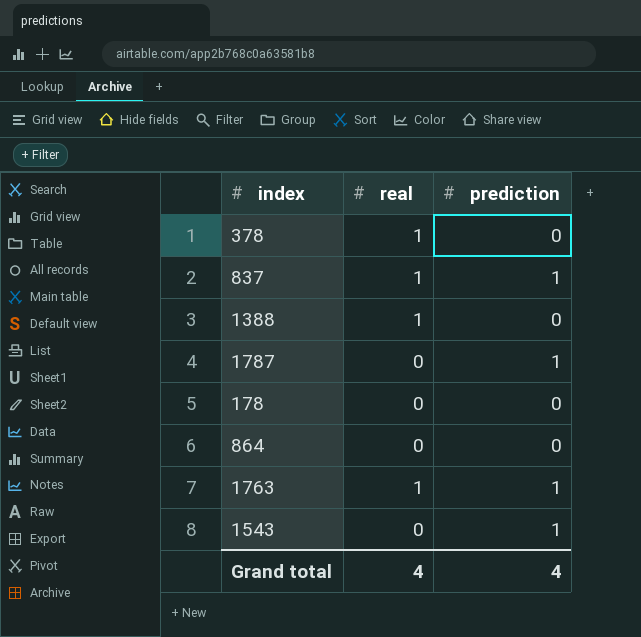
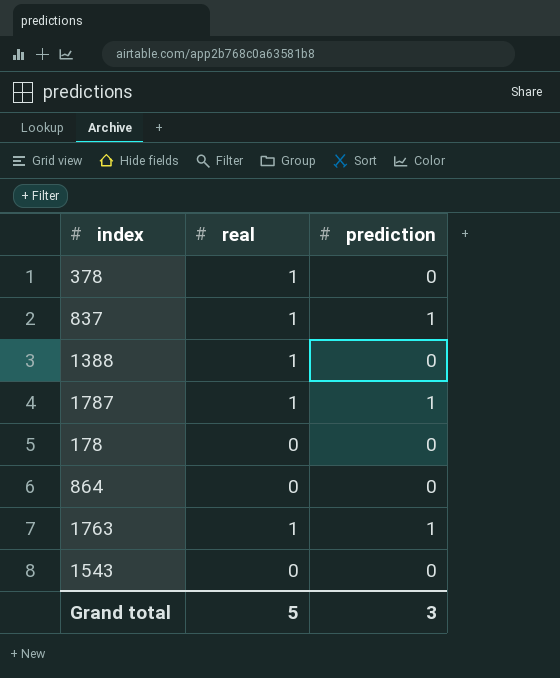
1787 | real: 0 -> 1
1543 | prediction: 1 -> 0
Grand total | real: 4 -> 5
Grand total | prediction: 4 -> 3

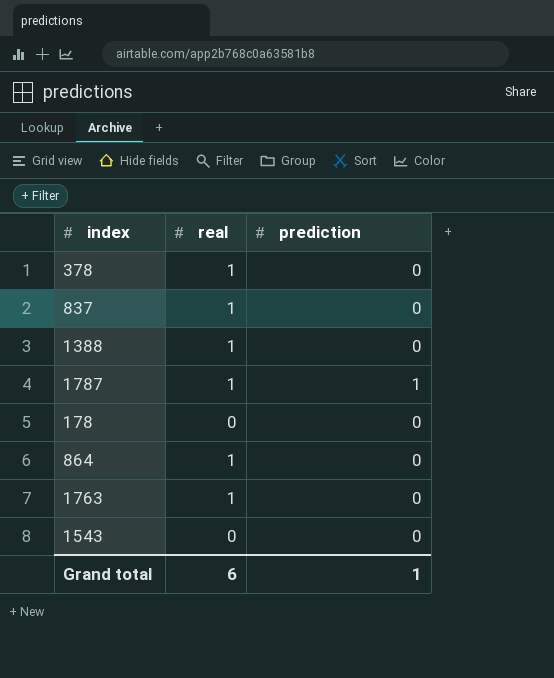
837 | prediction: 1 -> 0
864 | real: 0 -> 1
1763 | prediction: 1 -> 0
Grand total | real: 5 -> 6
Grand total | prediction: 3 -> 1

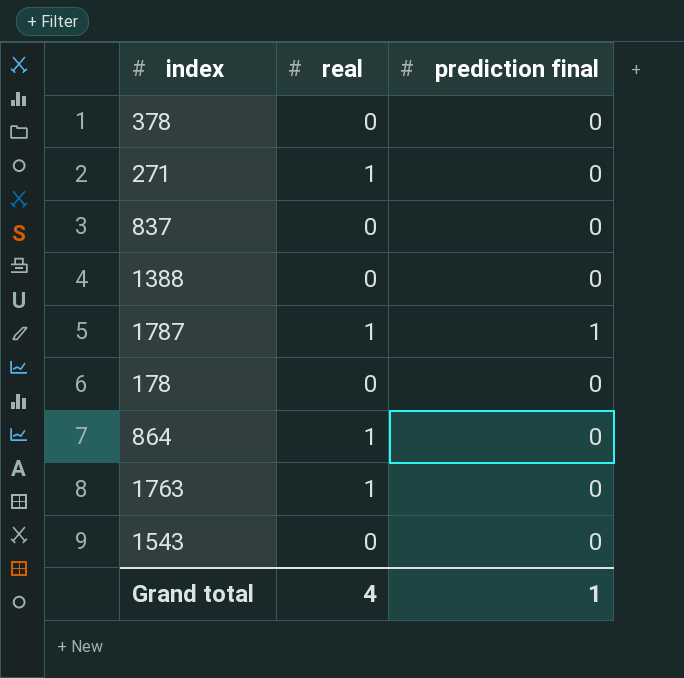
column name: prediction -> prediction final
378 | real: 1 -> 0
row 271: none -> 1 | 0
837 | real: 1 -> 0
1388 | real: 1 -> 0
Grand total | real: 6 -> 4

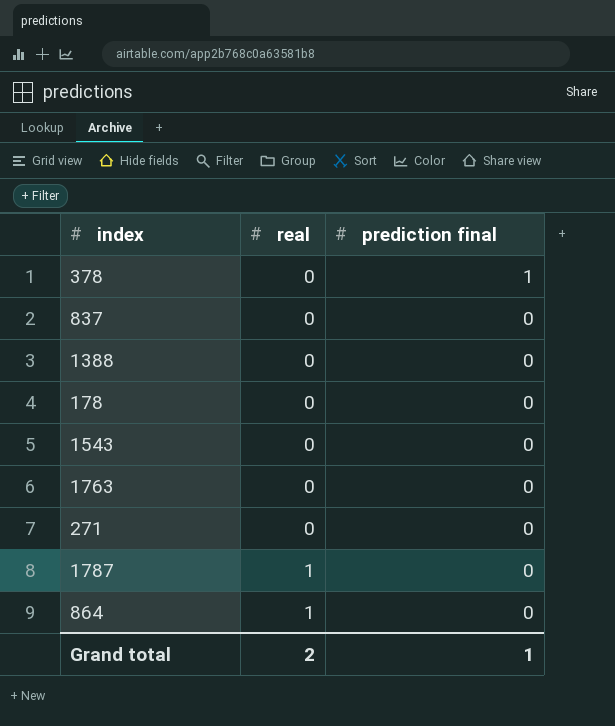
row order: none -> real ascending
378 | prediction final: 0 -> 1
1763 | real: 1 -> 0
271 | real: 1 -> 0
1787 | prediction final: 1 -> 0
Grand total | real: 4 -> 2

